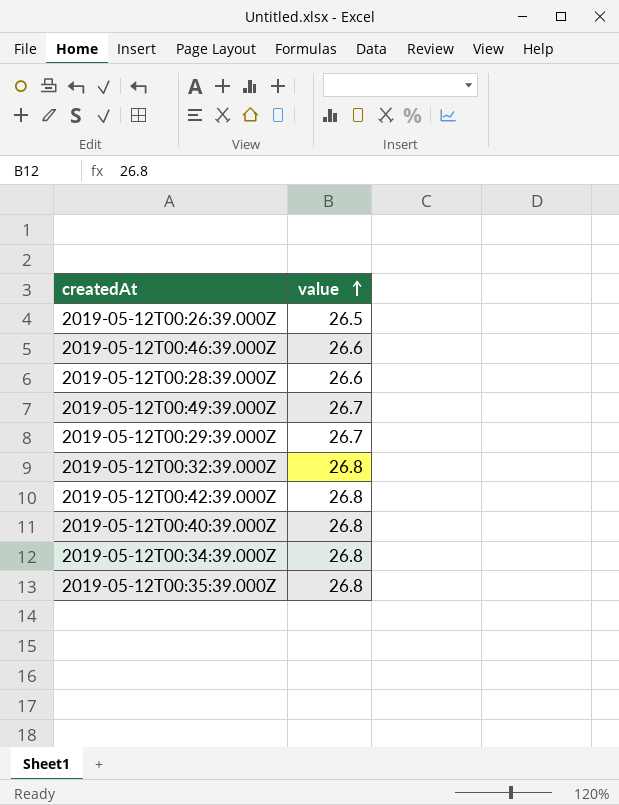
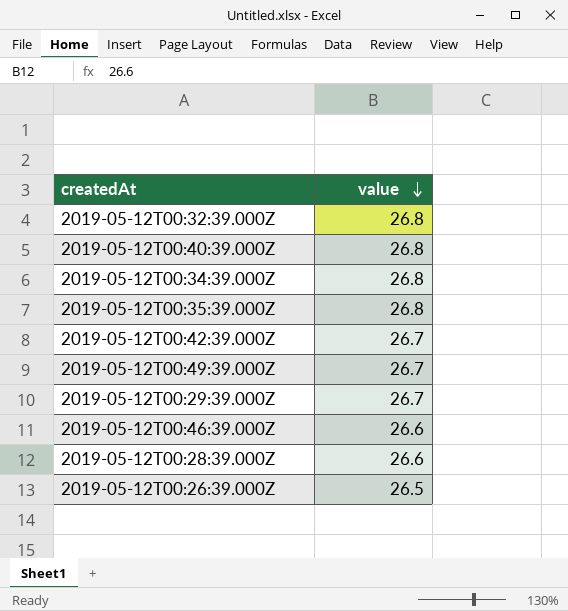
row order: value ascending -> value descending
2019-05-12T00:42:39.000Z | value: 26.8 -> 26.7

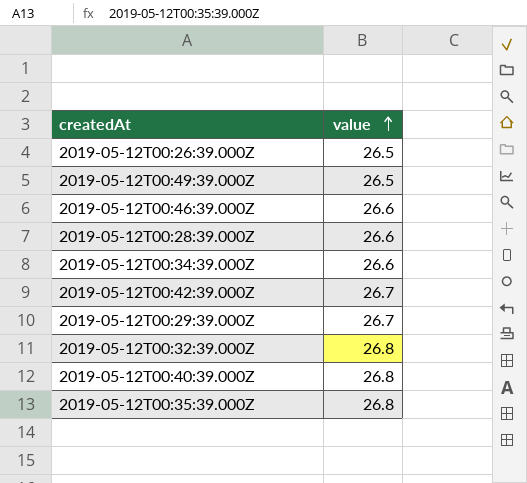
row order: value descending -> value ascending
2019-05-12T00:49:39.000Z | value: 26.7 -> 26.5
2019-05-12T00:34:39.000Z | value: 26.8 -> 26.6

